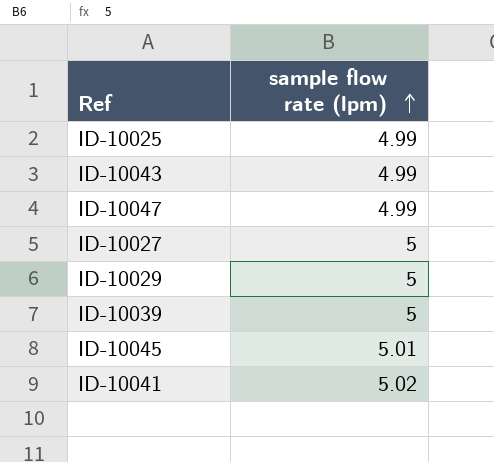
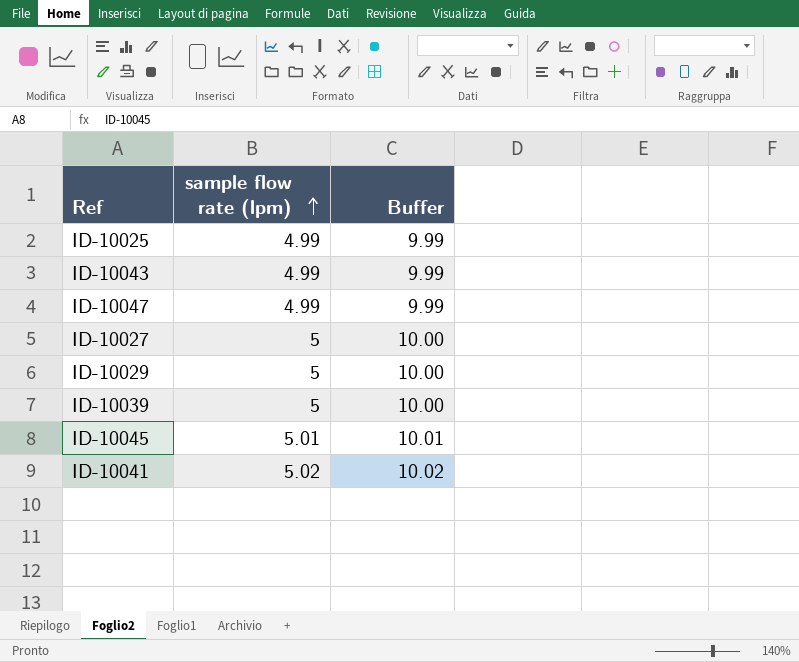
column Buffer | formula: none -> [sample flow rate (lpm)] + 5

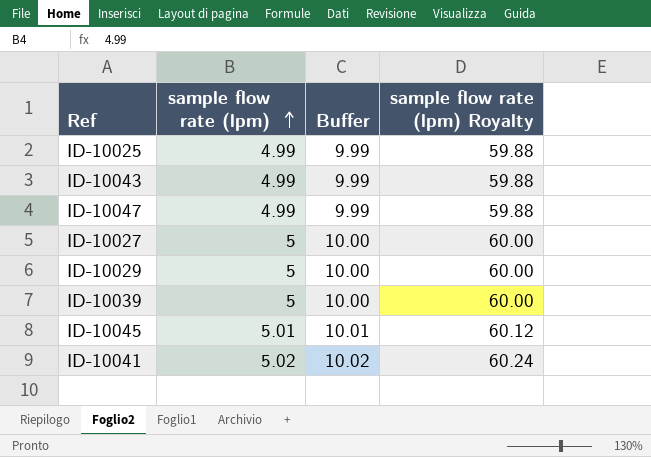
column sample flow rate (lpm) Royalty | formula: none -> [sample flow rate (lpm)] * 12

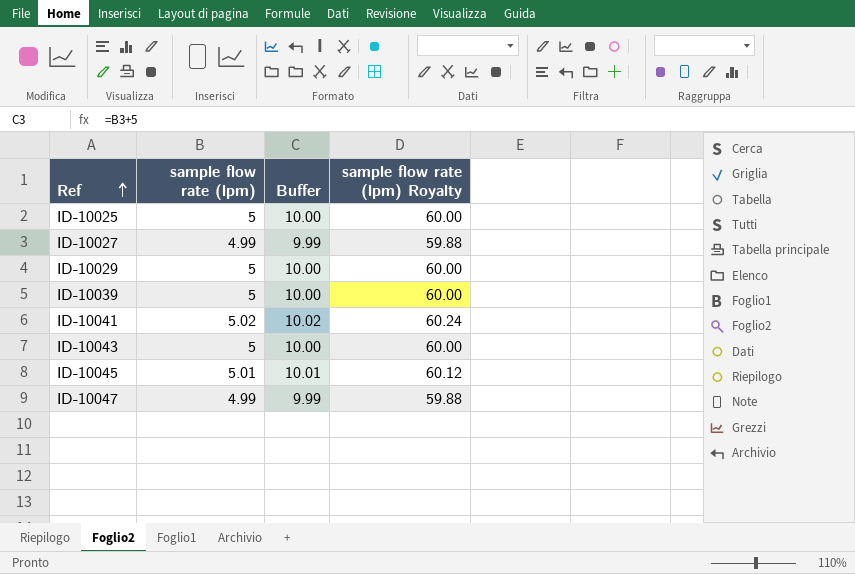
row order: sample flow rate (lpm) ascending -> Ref ascending
ID-10025 | sample flow rate (lpm): 4.99 -> 5
ID-10025 | Buffer: 9.99 -> 10.00
ID-10025 | sample flow rate (lpm) Royalty: 59.88 -> 60.00
ID-10027 | sample flow rate (lpm): 5 -> 4.99
ID-10027 | Buffer: 10.00 -> 9.99
ID-10027 | sample flow rate (lpm) Royalty: 60.00 -> 59.88
ID-10043 | sample flow rate (lpm): 4.99 -> 5
ID-10043 | Buffer: 9.99 -> 10.00
ID-10043 | sample flow rate (lpm) Royalty: 59.88 -> 60.00

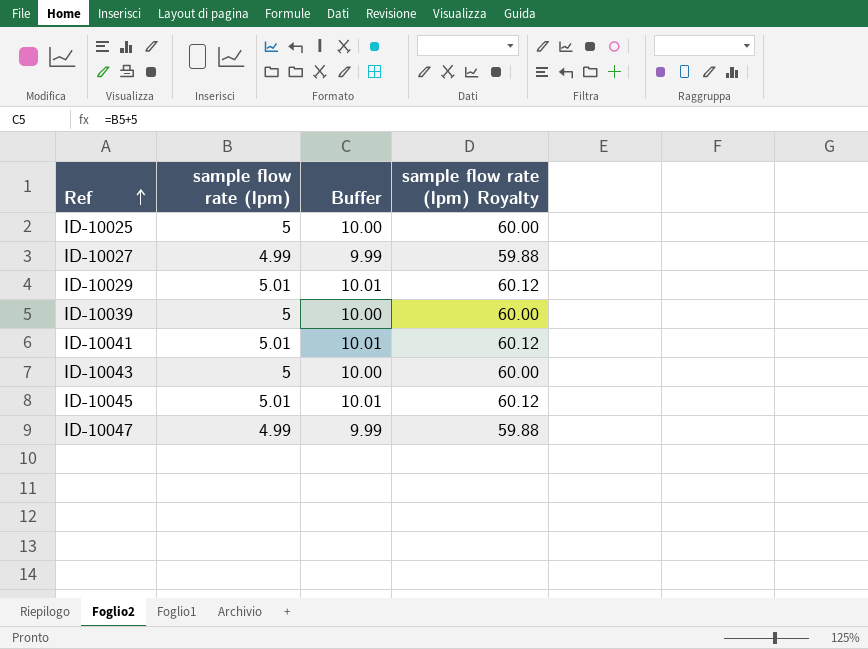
ID-10029 | sample flow rate (lpm): 5 -> 5.01
ID-10029 | Buffer: 10.00 -> 10.01
ID-10029 | sample flow rate (lpm) Royalty: 60.00 -> 60.12
ID-10041 | sample flow rate (lpm): 5.02 -> 5.01
ID-10041 | Buffer: 10.02 -> 10.01
ID-10041 | sample flow rate (lpm) Royalty: 60.24 -> 60.12

